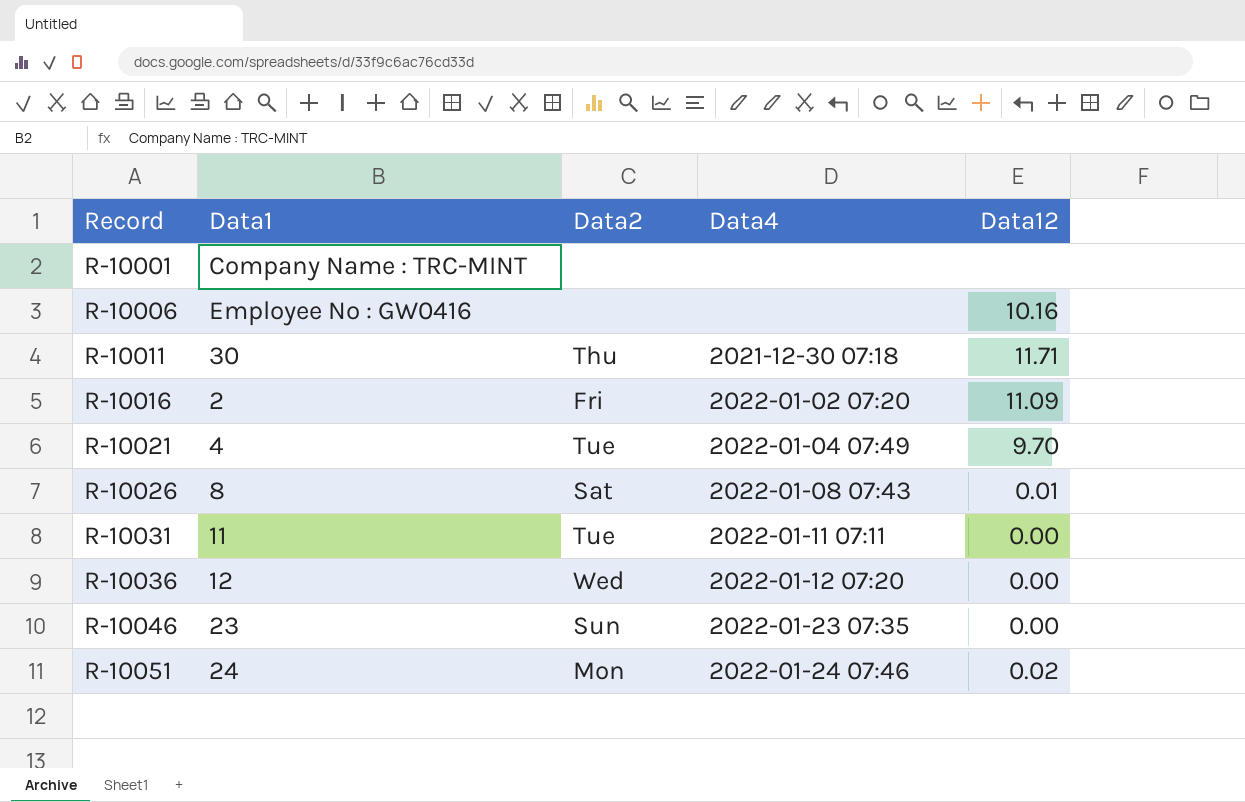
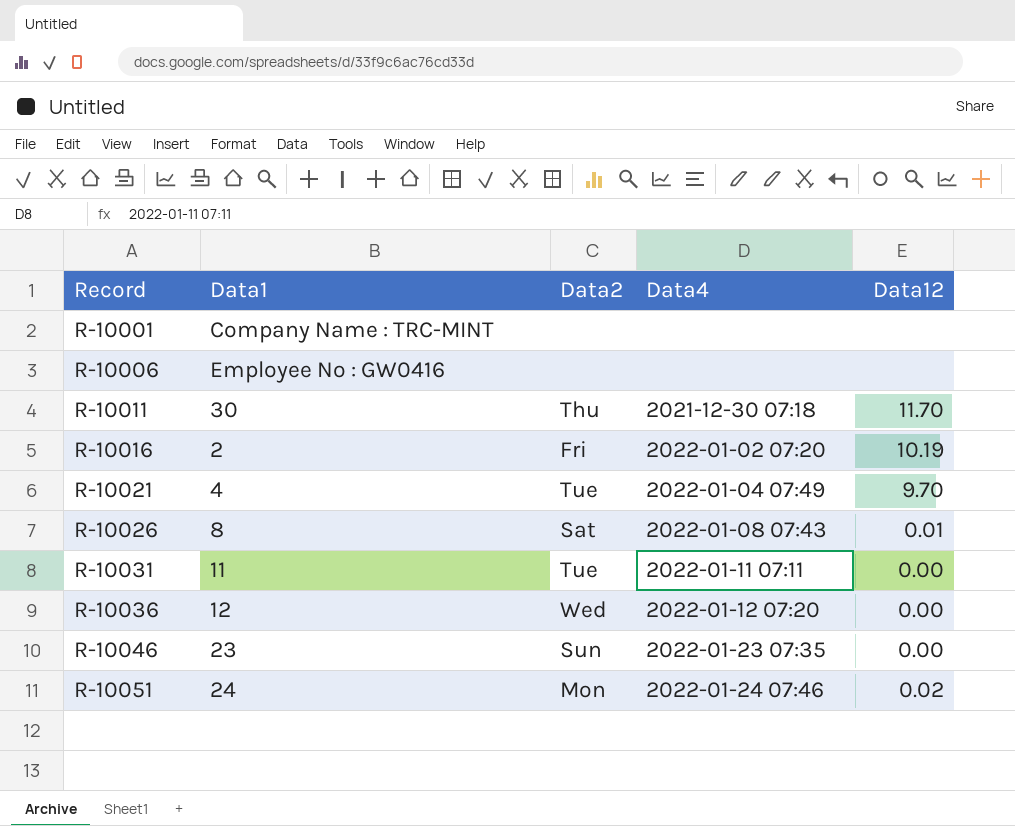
R-10006 | Data12: 10.16 -> none
R-10011 | Data12: 11.71 -> 11.70
R-10016 | Data12: 11.09 -> 10.19

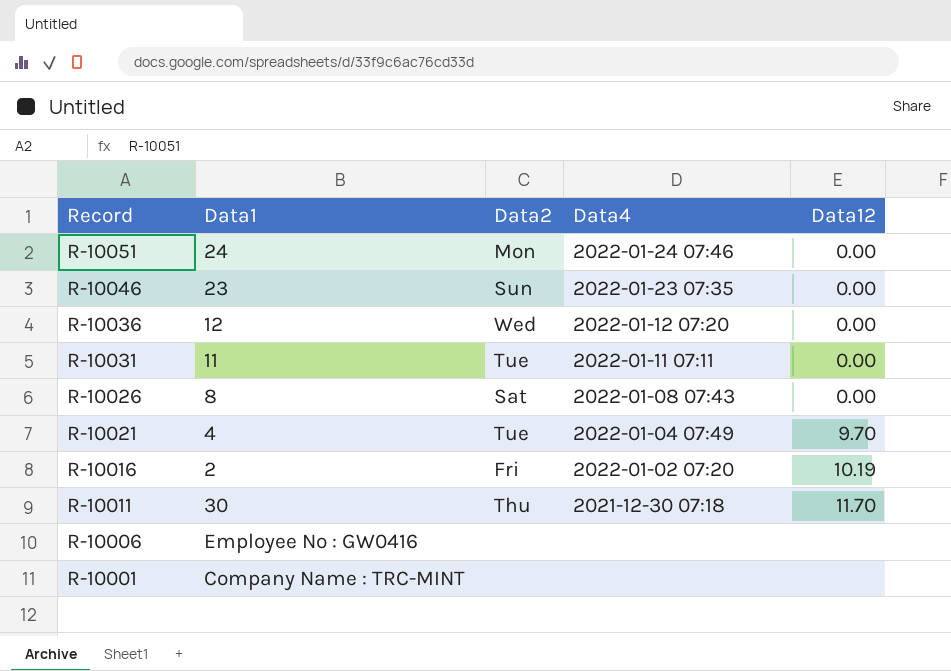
row order: Record ascending -> Record descending
R-10051 | Data12: 0.02 -> 0.00
R-10026 | Data12: 0.01 -> 0.00

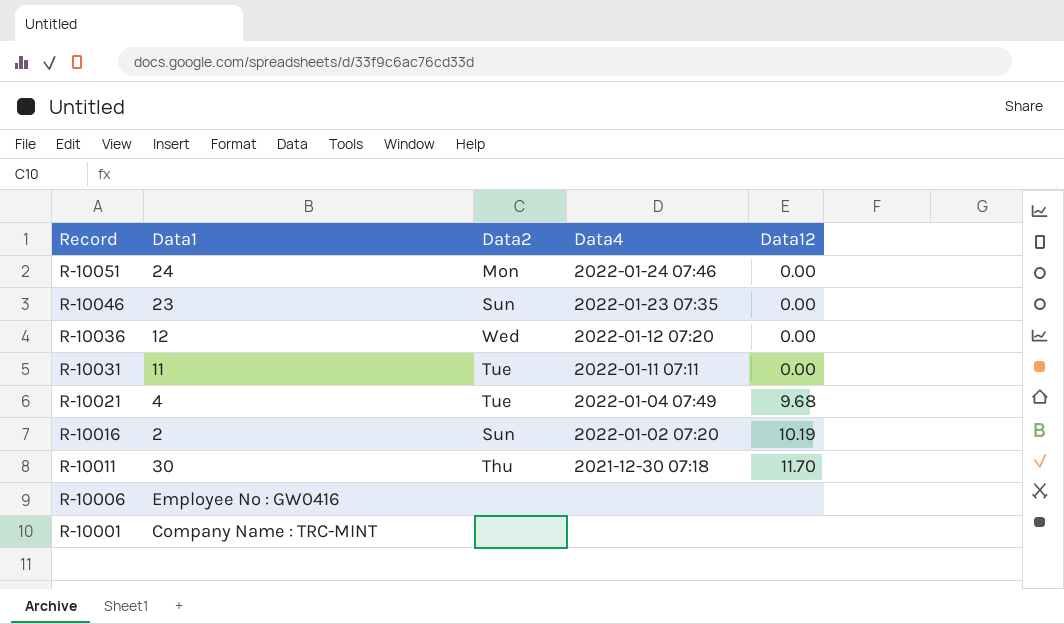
row R-10026: 8 | Sat | 2022-01-08 07:43 | 0.00 -> none
R-10021 | Data12: 9.70 -> 9.68
R-10016 | Data2: Fri -> Sun

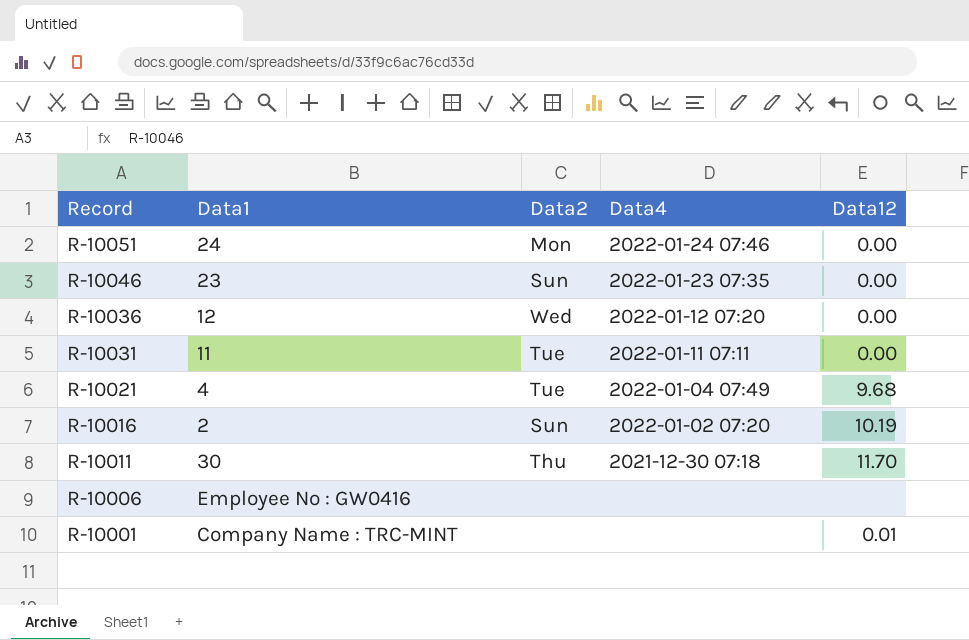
R-10001 | Data12: none -> 0.01

